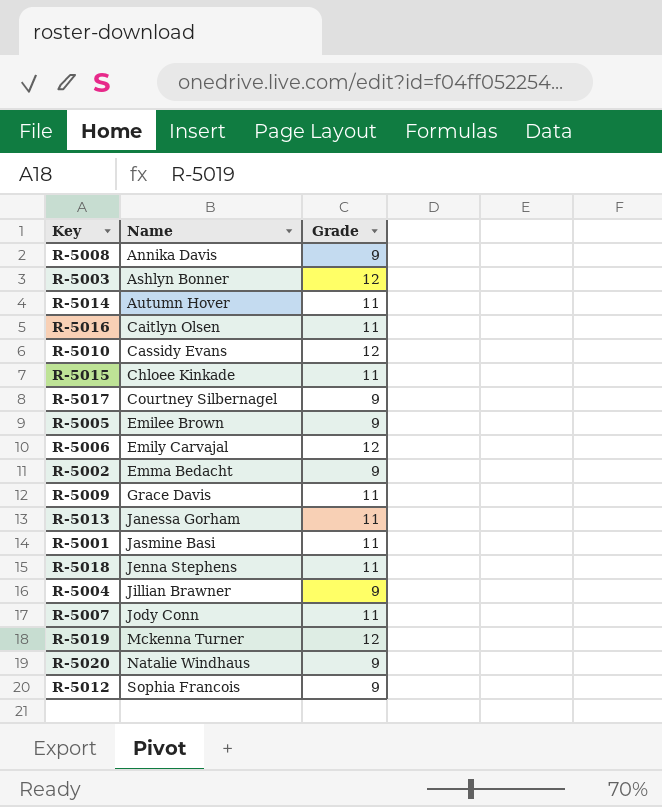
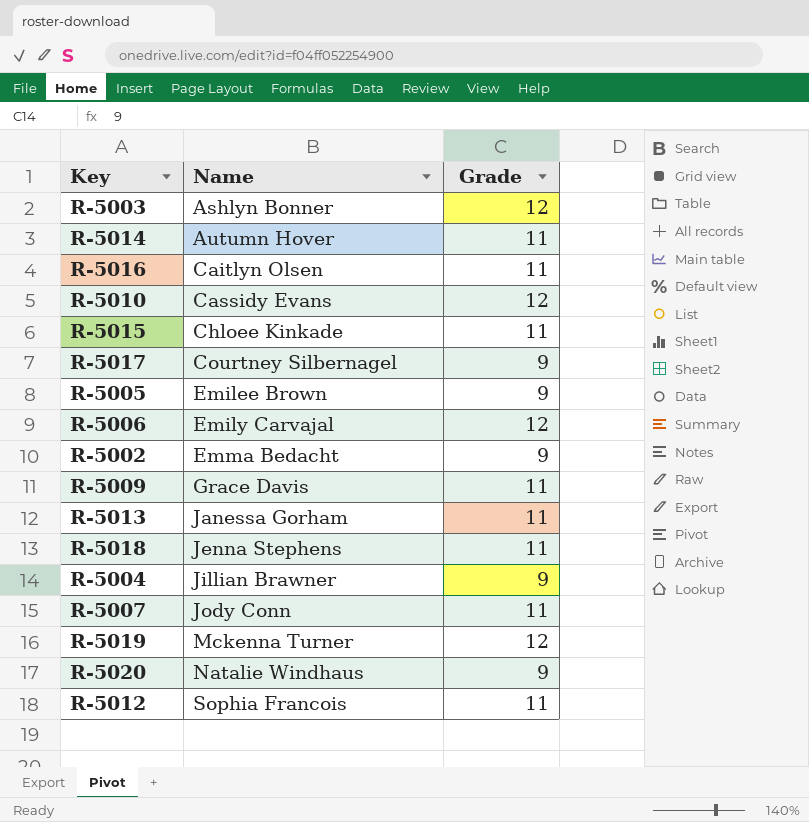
row R-5008: Annika Davis | 9 -> none
row R-5001: Jasmine Basi | 11 -> none
R-5012 | Grade: 9 -> 11

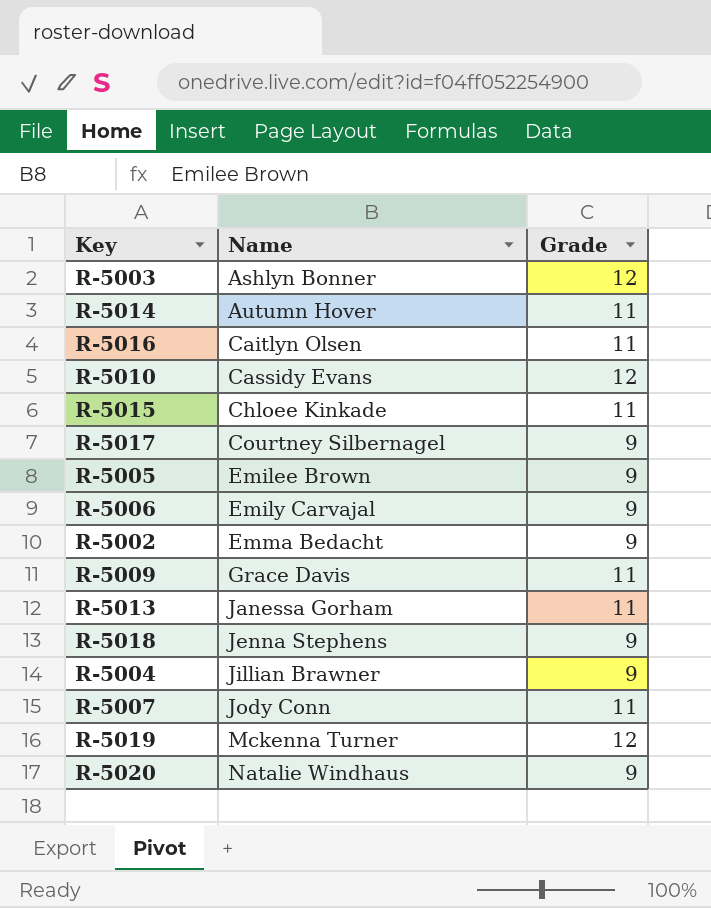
row R-5012: Sophia Francois | 11 -> none
R-5006 | Grade: 12 -> 9
R-5018 | Grade: 11 -> 9

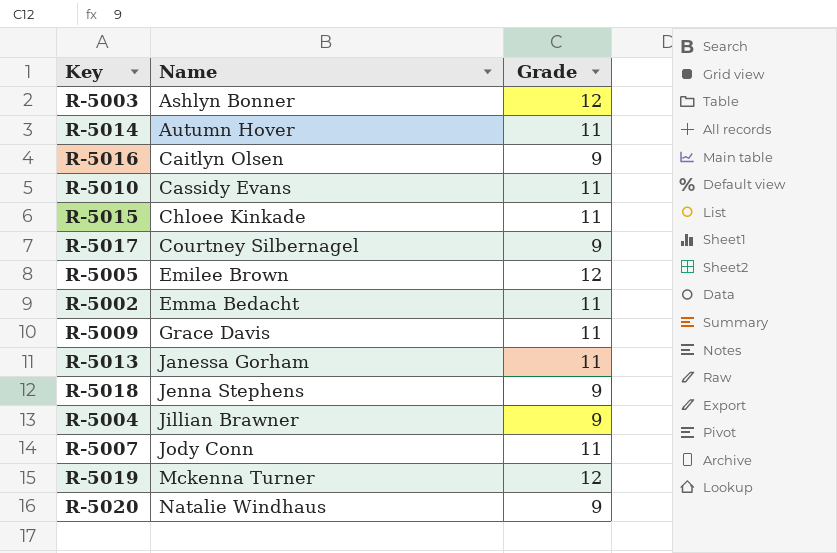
row R-5006: Emily Carvajal | 9 -> none
R-5016 | Grade: 11 -> 9
R-5010 | Grade: 12 -> 11
R-5005 | Grade: 9 -> 12
R-5002 | Grade: 9 -> 11

